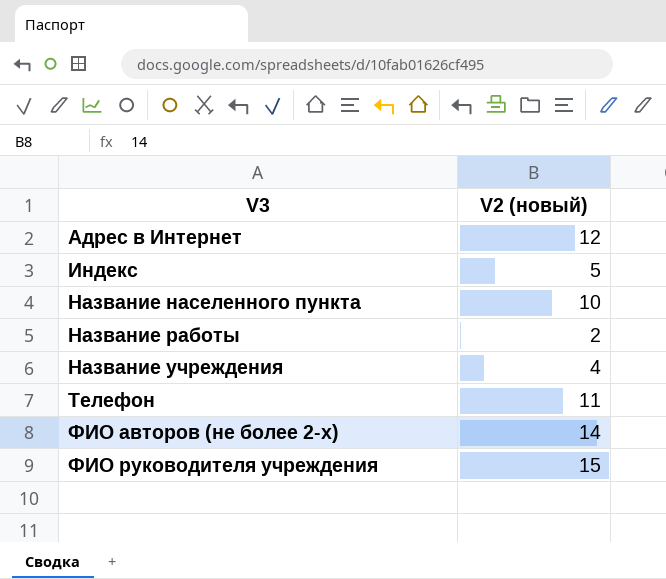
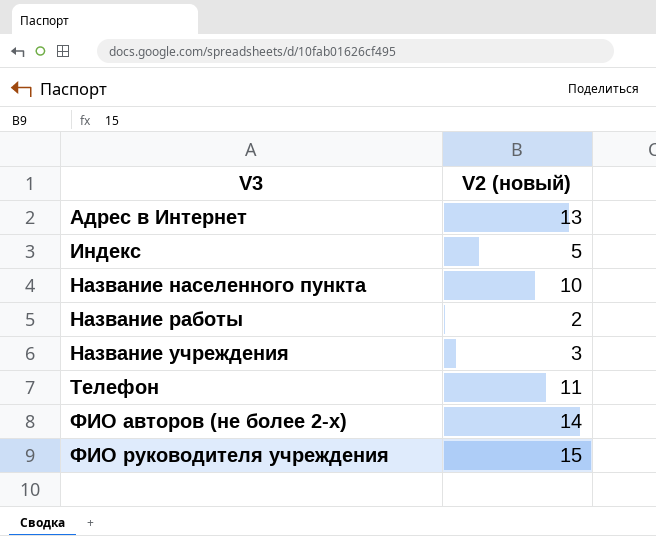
Адрес в Интернет | V2 (новый): 12 -> 13
Название учреждения | V2 (новый): 4 -> 3

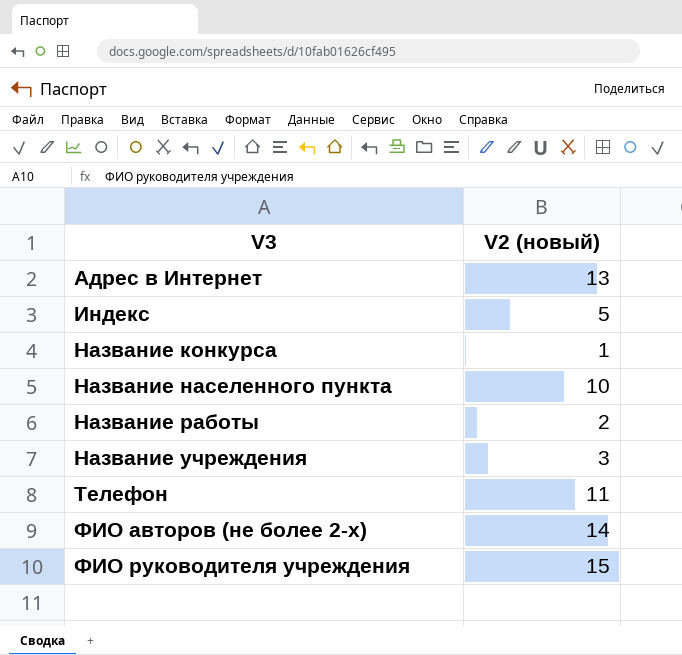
row Название конкурса: none -> 1

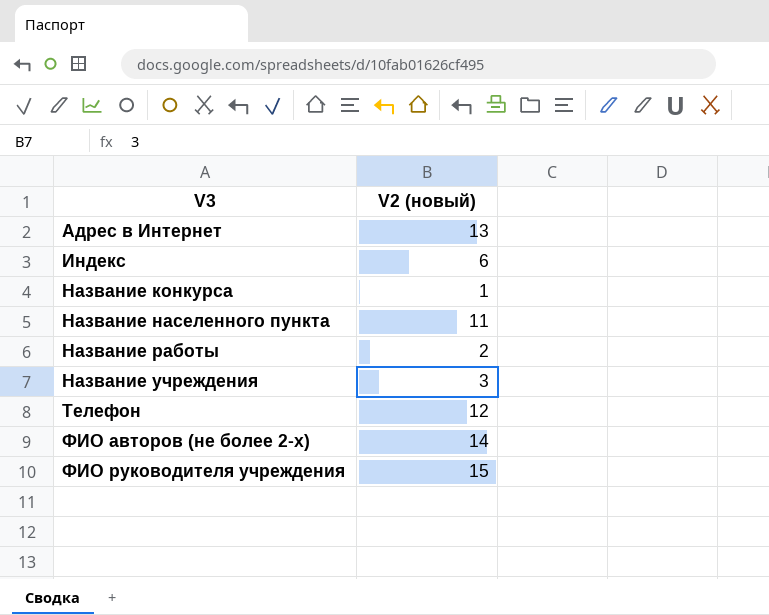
Индекс | V2 (новый): 5 -> 6
Название населенного пункта | V2 (новый): 10 -> 11
Телефон | V2 (новый): 11 -> 12

